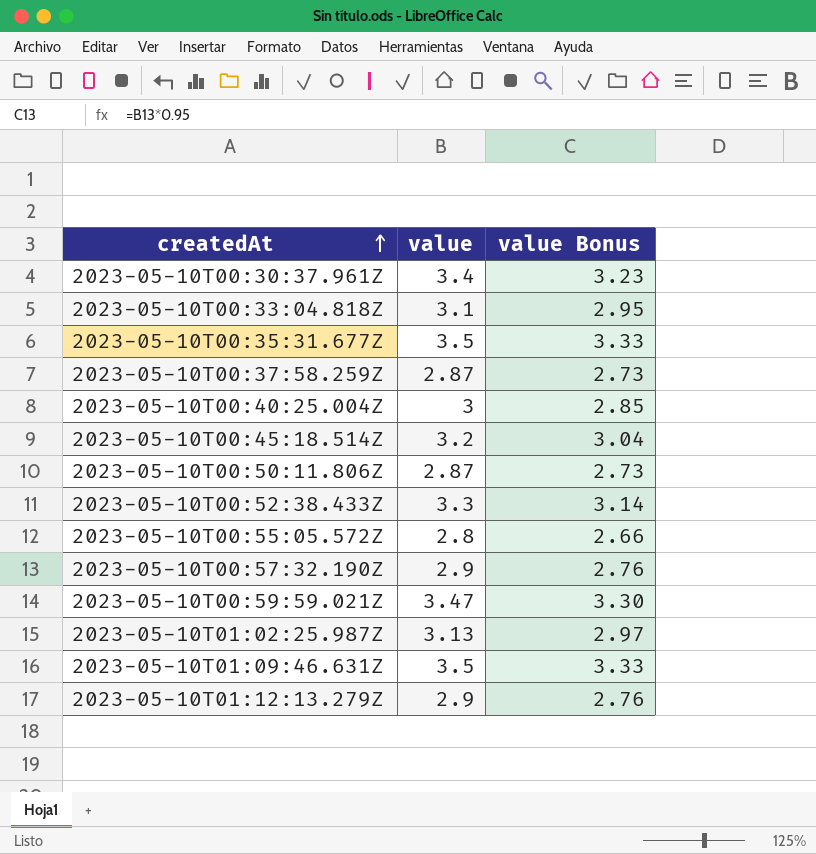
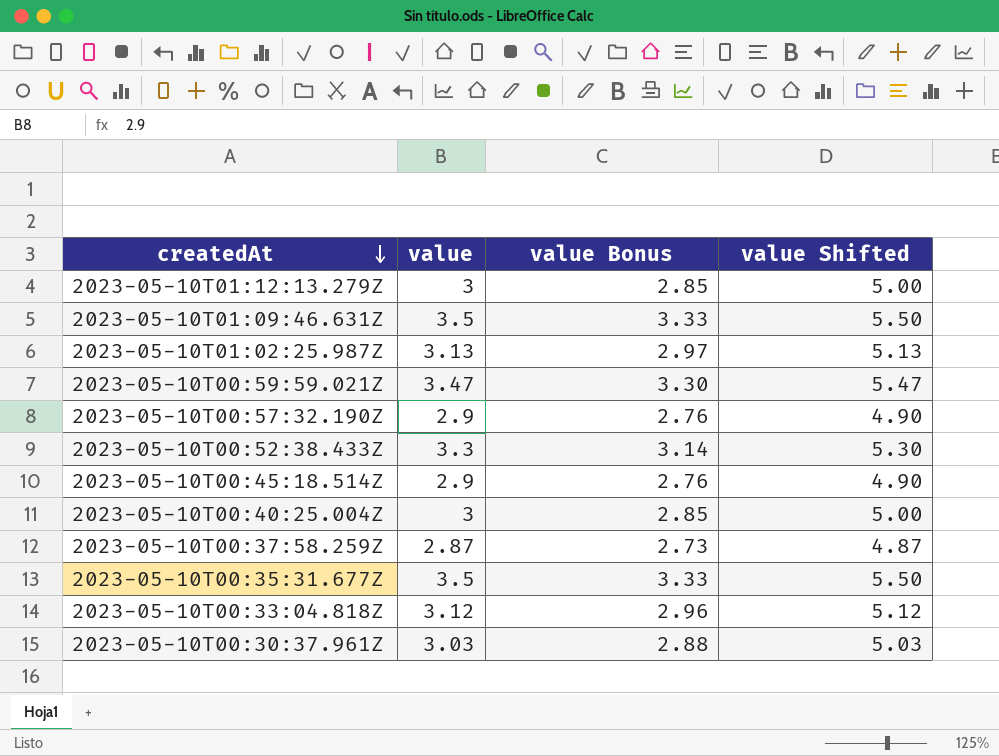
row order: createdAt ascending -> createdAt descending
column value Shifted | formula: none -> [value] + 2
row 2023-05-10T00:50:11.806Z: 2.87 | 2.73 -> none
row 2023-05-10T00:55:05.572Z: 2.8 | 2.66 -> none
2023-05-10T01:12:13.279Z | value: 2.9 -> 3
2023-05-10T01:12:13.279Z | value Bonus: 2.76 -> 2.85
2023-05-10T00:45:18.514Z | value: 3.2 -> 2.9
2023-05-10T00:45:18.514Z | value Bonus: 3.04 -> 2.76
2023-05-10T00:33:04.818Z | value: 3.1 -> 3.12
2023-05-10T00:33:04.818Z | value Bonus: 2.95 -> 2.96
2023-05-10T00:30:37.961Z | value: 3.4 -> 3.03
2023-05-10T00:30:37.961Z | value Bonus: 3.23 -> 2.88

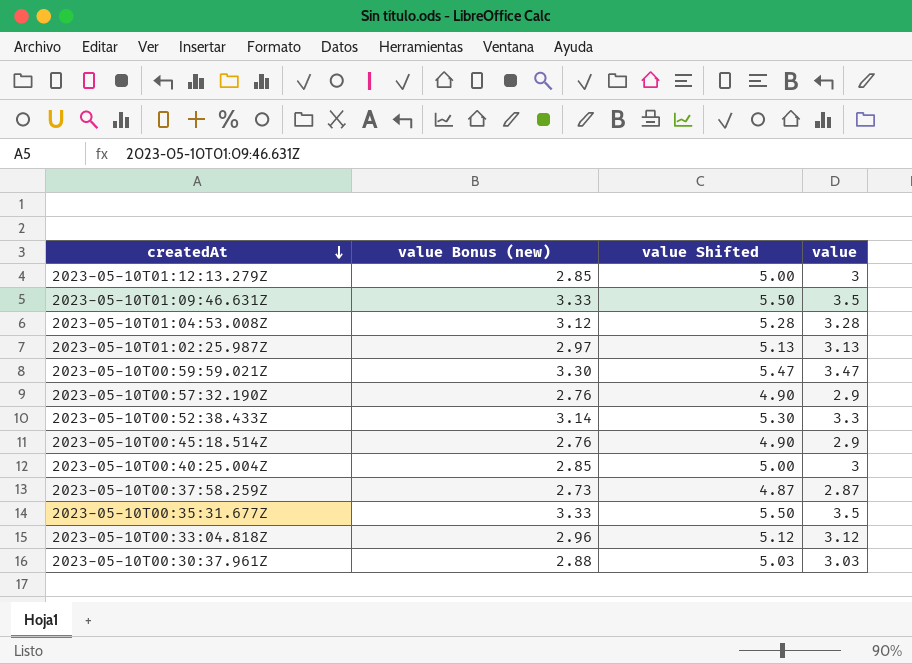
column name: value Bonus -> value Bonus (new)
column value | position: 2 -> 4
row 2023-05-10T01:04:53.008Z: none -> 3.12 | 5.28 | 3.28

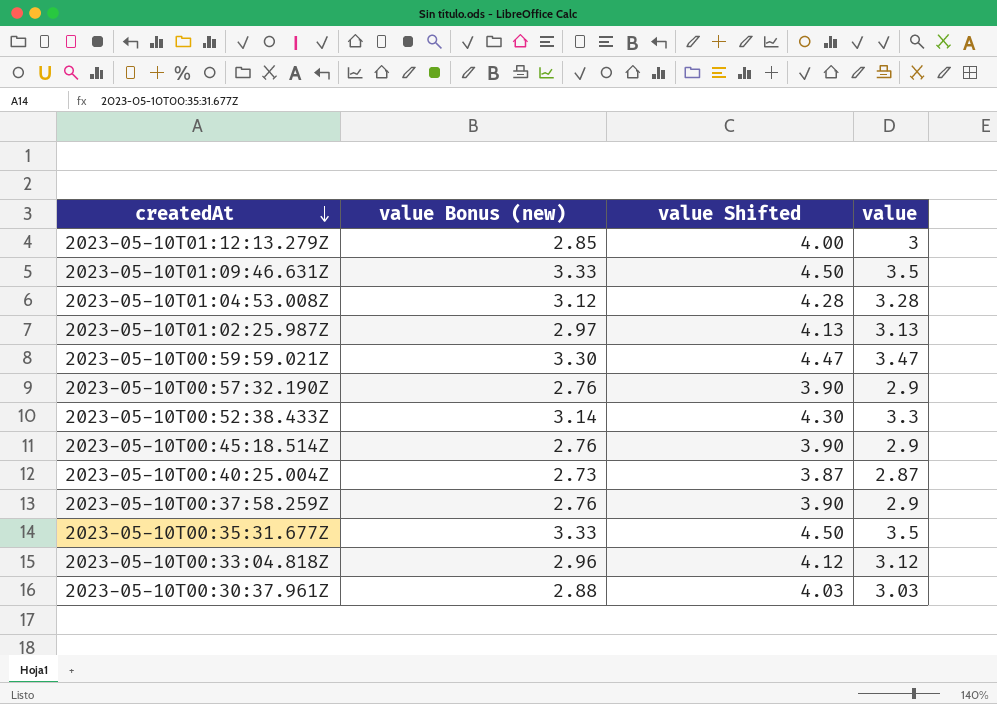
column value Shifted | formula: [value] + 2 -> [value] + 1
2023-05-10T00:40:25.004Z | value Bonus (new): 2.85 -> 2.73
2023-05-10T00:40:25.004Z | value: 3 -> 2.87
2023-05-10T00:37:58.259Z | value Bonus (new): 2.73 -> 2.76
2023-05-10T00:37:58.259Z | value: 2.87 -> 2.9

